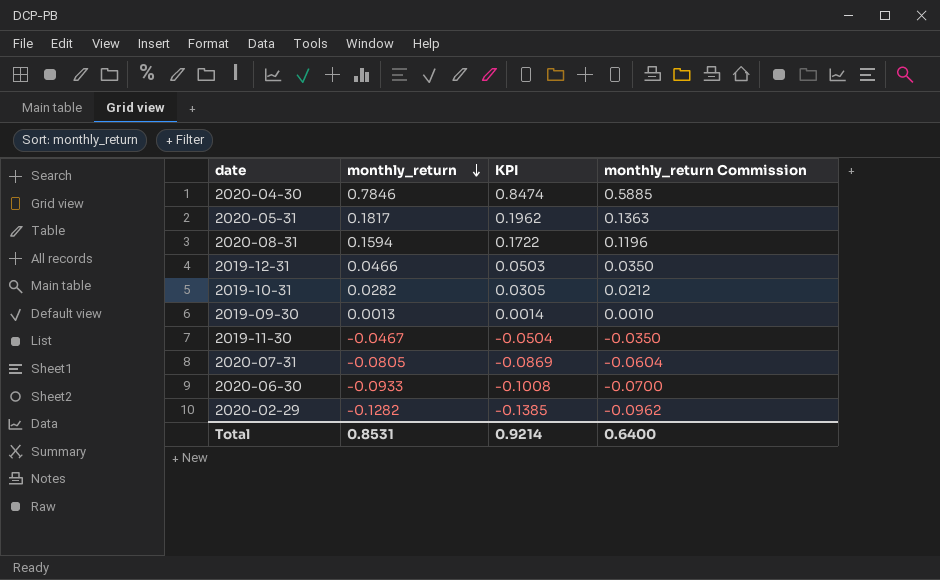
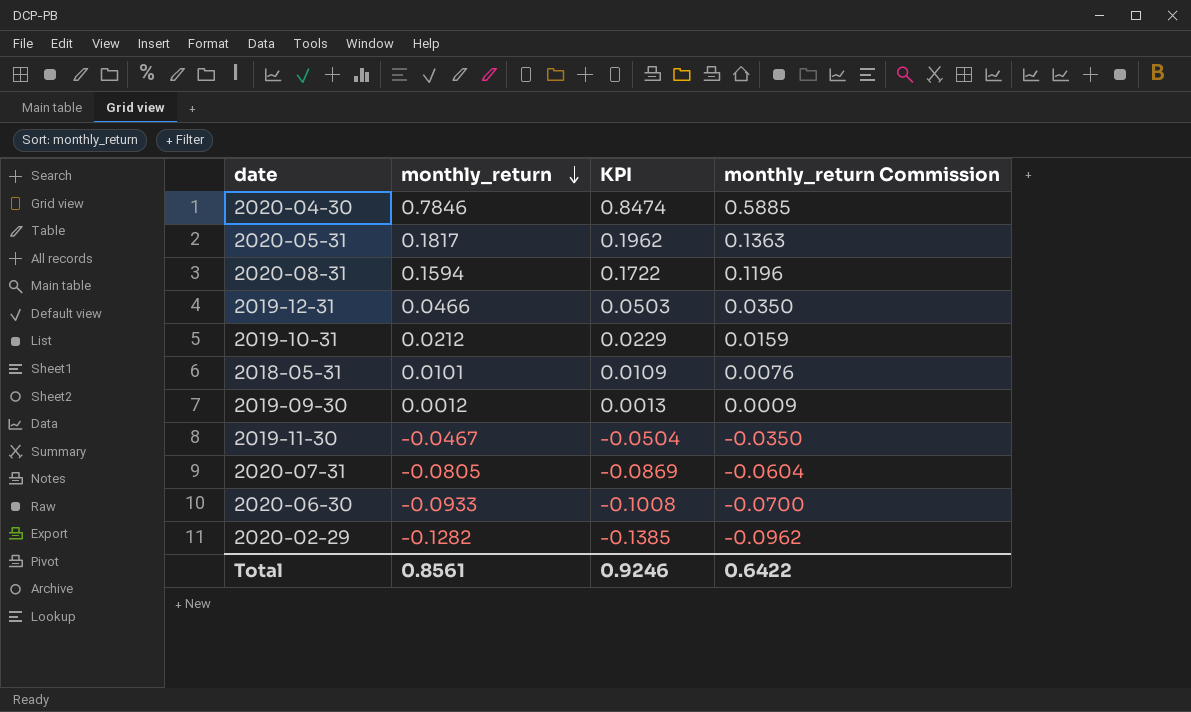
2019-10-31 | monthly_return: 0.0282 -> 0.0212
2019-10-31 | KPI: 0.0305 -> 0.0229
2019-10-31 | monthly_return Commission: 0.0212 -> 0.0159
row 2018-05-31: none -> 0.0101 | 0.0109 | 0.0076
2019-09-30 | monthly_return: 0.0013 -> 0.0012
2019-09-30 | KPI: 0.0014 -> 0.0013
2019-09-30 | monthly_return Commission: 0.0010 -> 0.0009
Total | monthly_return: 0.8531 -> 0.8561
Total | KPI: 0.9214 -> 0.9246
Total | monthly_return Commission: 0.6400 -> 0.6422

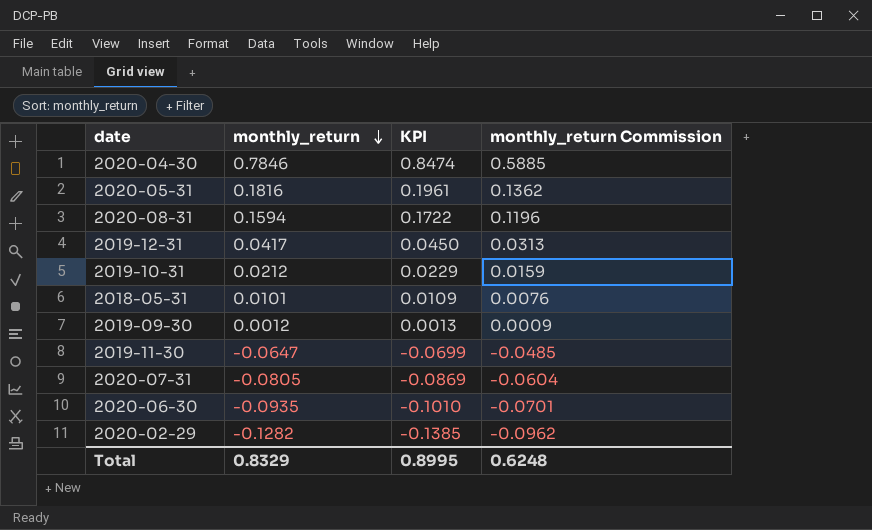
2020-05-31 | monthly_return: 0.1817 -> 0.1816
2020-05-31 | KPI: 0.1962 -> 0.1961
2020-05-31 | monthly_return Commission: 0.1363 -> 0.1362
2019-12-31 | monthly_return: 0.0466 -> 0.0417
2019-12-31 | KPI: 0.0503 -> 0.0450
2019-12-31 | monthly_return Commission: 0.0350 -> 0.0313
2019-11-30 | monthly_return: -0.0467 -> -0.0647
2019-11-30 | KPI: -0.0504 -> -0.0699
2019-11-30 | monthly_return Commission: -0.0350 -> -0.0485
2020-06-30 | monthly_return: -0.0933 -> -0.0935
2020-06-30 | KPI: -0.1008 -> -0.1010
2020-06-30 | monthly_return Commission: -0.0700 -> -0.0701
Total | monthly_return: 0.8561 -> 0.8329
Total | KPI: 0.9246 -> 0.8995
Total | monthly_return Commission: 0.6422 -> 0.6248

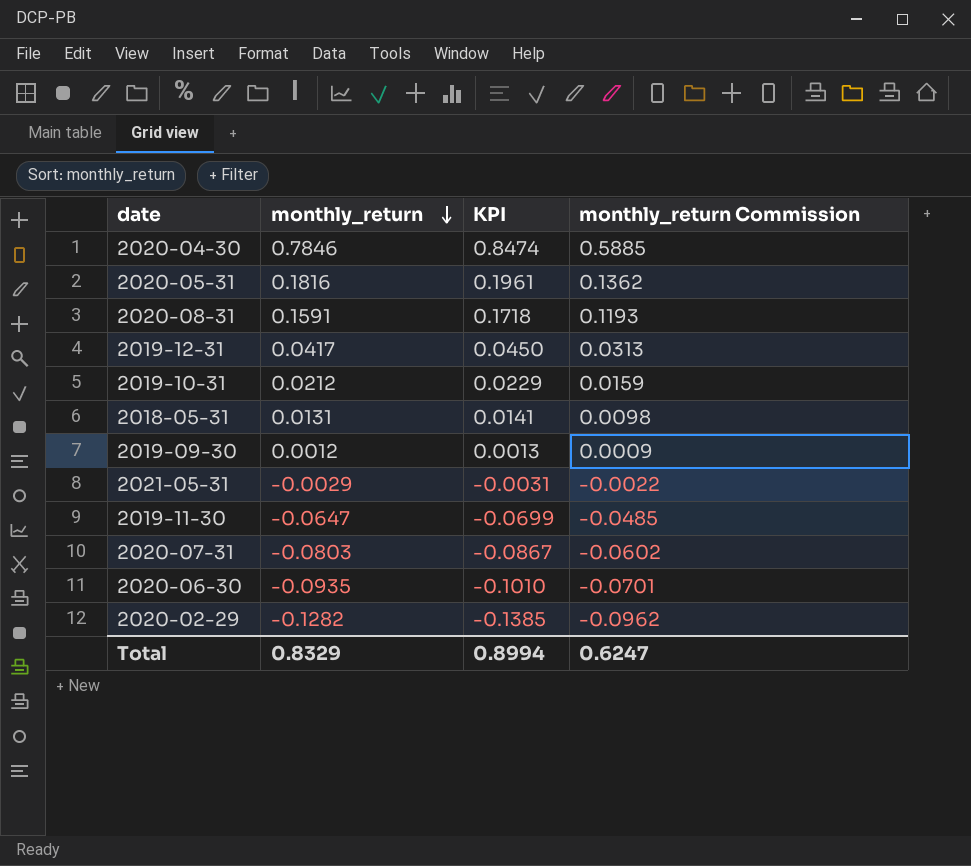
2020-08-31 | monthly_return: 0.1594 -> 0.1591
2020-08-31 | KPI: 0.1722 -> 0.1718
2020-08-31 | monthly_return Commission: 0.1196 -> 0.1193
2018-05-31 | monthly_return: 0.0101 -> 0.0131
2018-05-31 | KPI: 0.0109 -> 0.0141
2018-05-31 | monthly_return Commission: 0.0076 -> 0.0098
row 2021-05-31: none -> -0.0029 | -0.0031 | -0.0022
2020-07-31 | monthly_return: -0.0805 -> -0.0803
2020-07-31 | KPI: -0.0869 -> -0.0867
2020-07-31 | monthly_return Commission: -0.0604 -> -0.0602
Total | KPI: 0.8995 -> 0.8994
Total | monthly_return Commission: 0.6248 -> 0.6247

